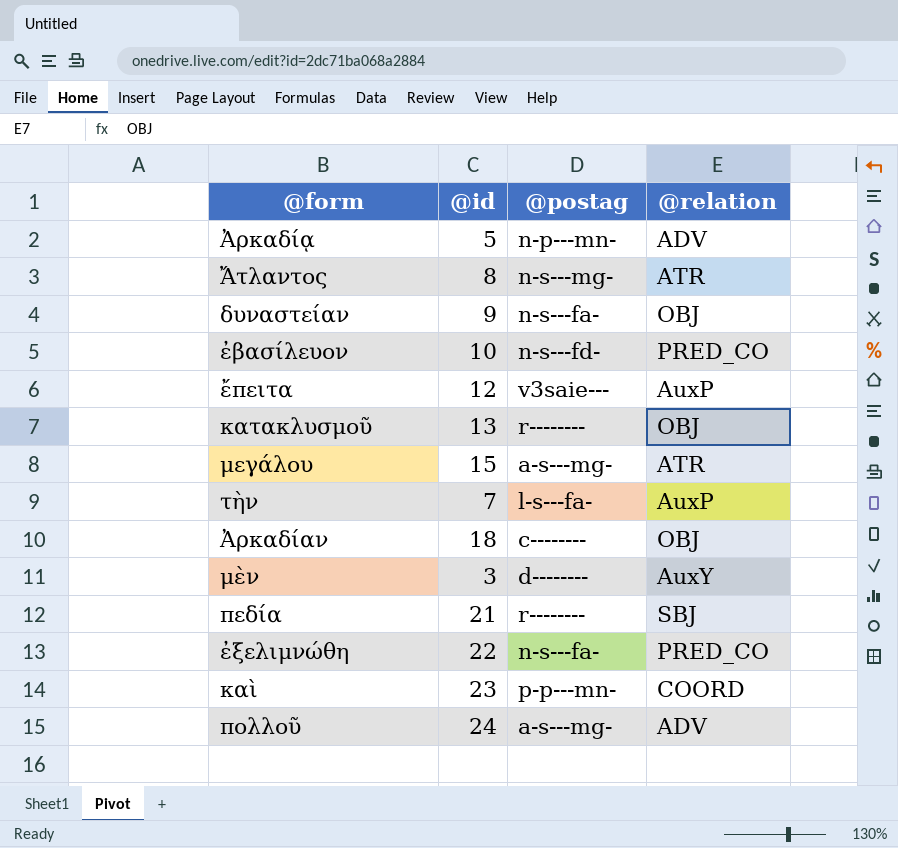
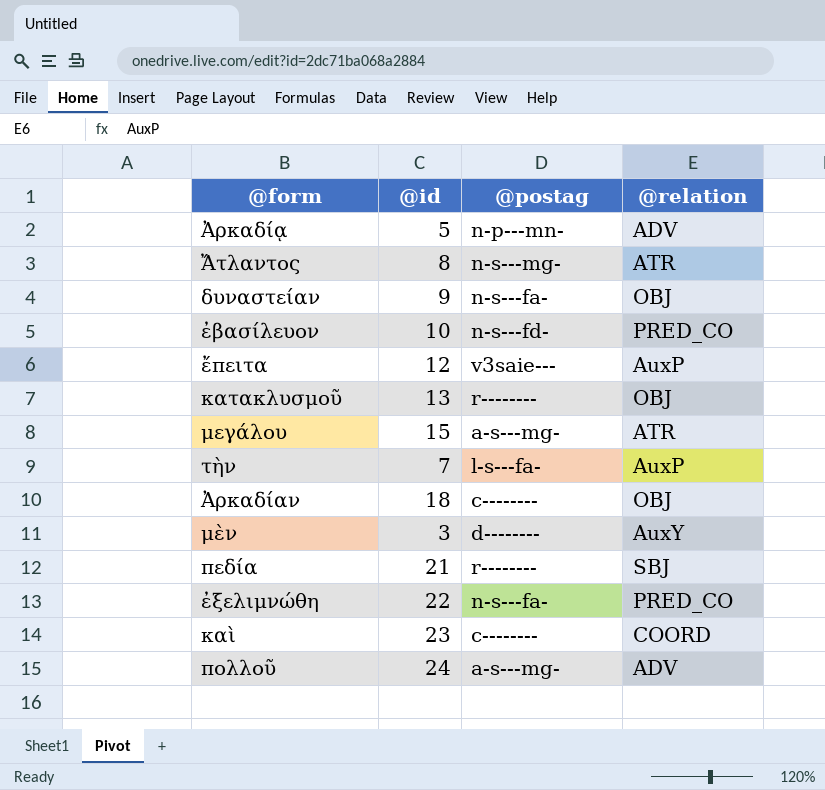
καὶ | @postag: p-p---mn- -> c--------

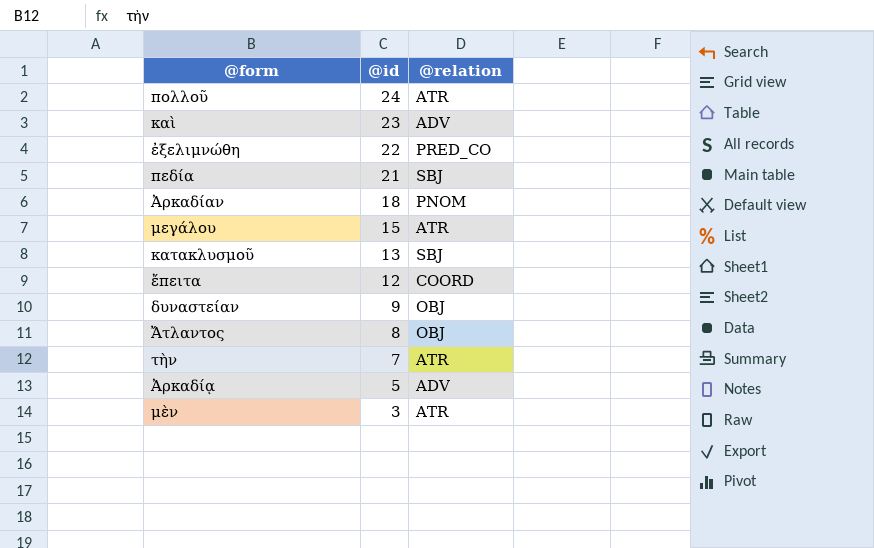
row order: none -> @id descending
column @postag | position: 3 -> none
row ἐβασίλευον: 10 | n-s---fd- | PRED_CO -> none
πολλοῦ | @relation: ADV -> ATR
καὶ | @relation: COORD -> ADV
Ἀρκαδίαν | @relation: OBJ -> PNOM
κατακλυσμοῦ | @relation: OBJ -> SBJ
ἔπειτα | @relation: AuxP -> COORD
Ἄτλαντος | @relation: ATR -> OBJ
τὴν | @relation: AuxP -> ATR
μὲν | @relation: AuxY -> ATR

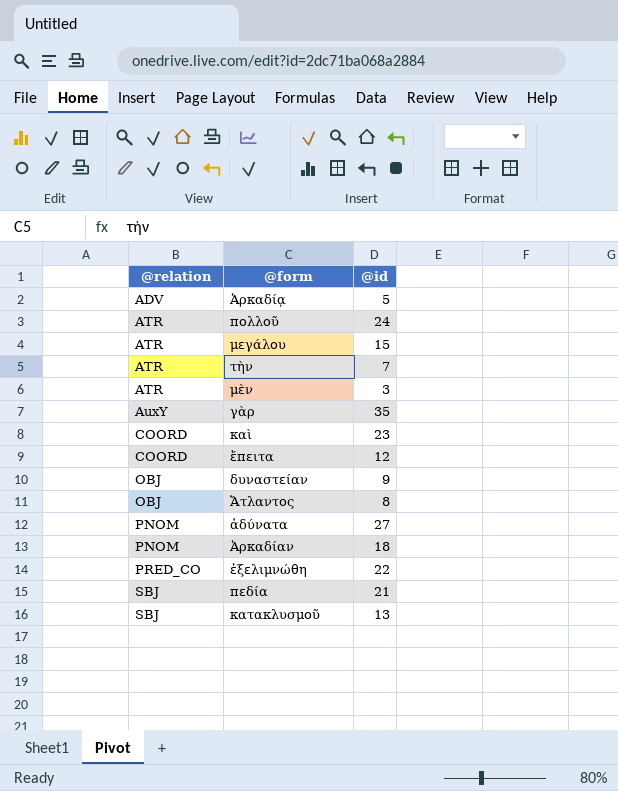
row order: @id descending -> @relation ascending
column @relation | position: 3 -> 1
row γὰρ: none -> AuxY | 35
καὶ | @relation: ADV -> COORD
row ἀδύνατα: none -> PNOM | 27

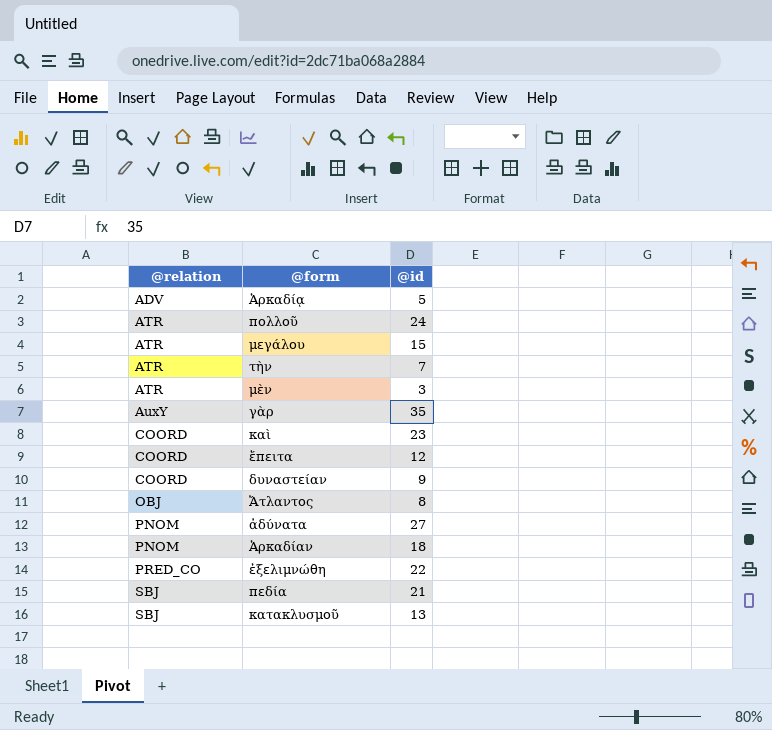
δυναστείαν | @relation: OBJ -> COORD

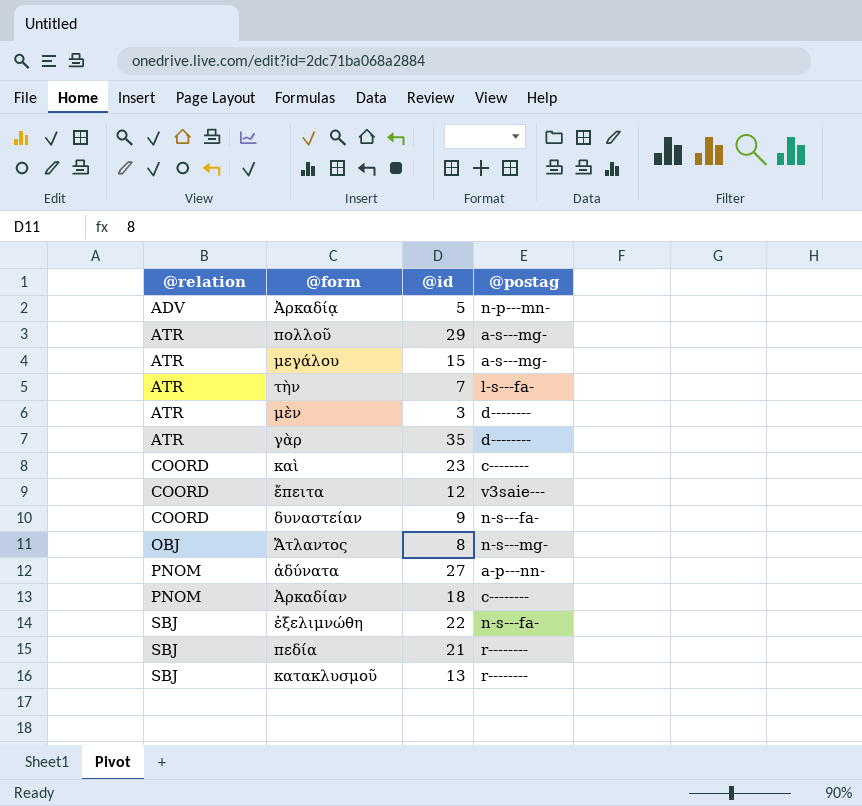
column @postag | position: none -> 4
πολλοῦ | @id: 24 -> 29
γὰρ | @relation: AuxY -> ATR
ἐξελιμνώθη | @relation: PRED_CO -> SBJ

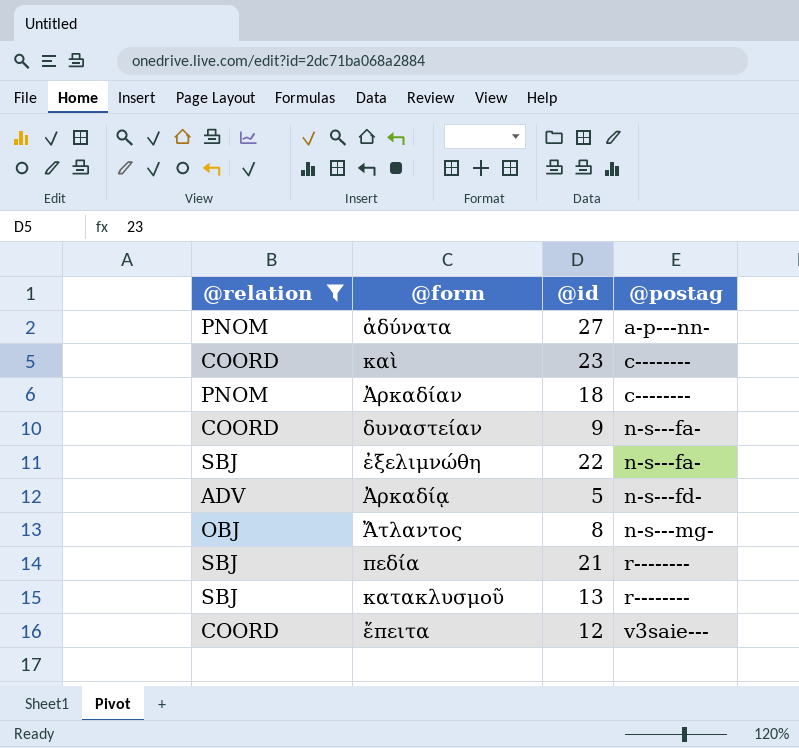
filter: none -> @relation != ATR
row order: @relation ascending -> @postag ascending
Ἀρκαδίᾳ | @postag: n-p---mn- -> n-s---fd-

